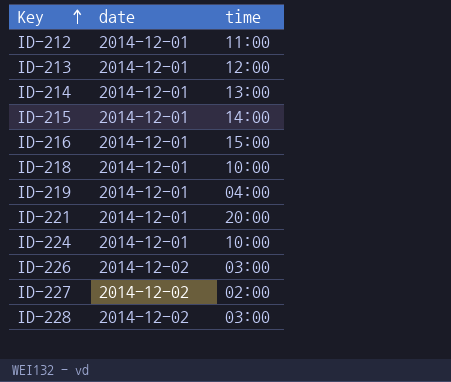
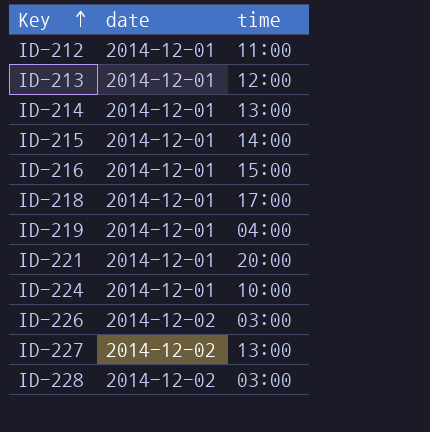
ID-218 | time: 10:00 -> 17:00
ID-227 | time: 02:00 -> 13:00

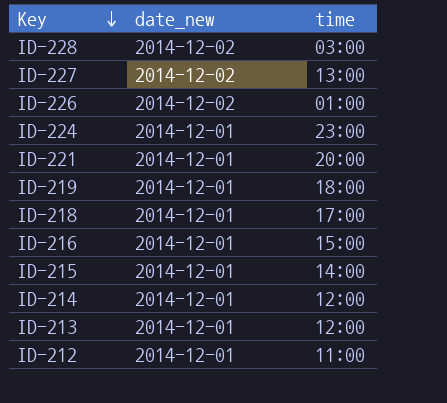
row order: Key ascending -> Key descending
column name: date -> date_new
ID-226 | time: 03:00 -> 01:00
ID-224 | time: 10:00 -> 23:00
ID-219 | time: 04:00 -> 18:00
ID-214 | time: 13:00 -> 12:00

